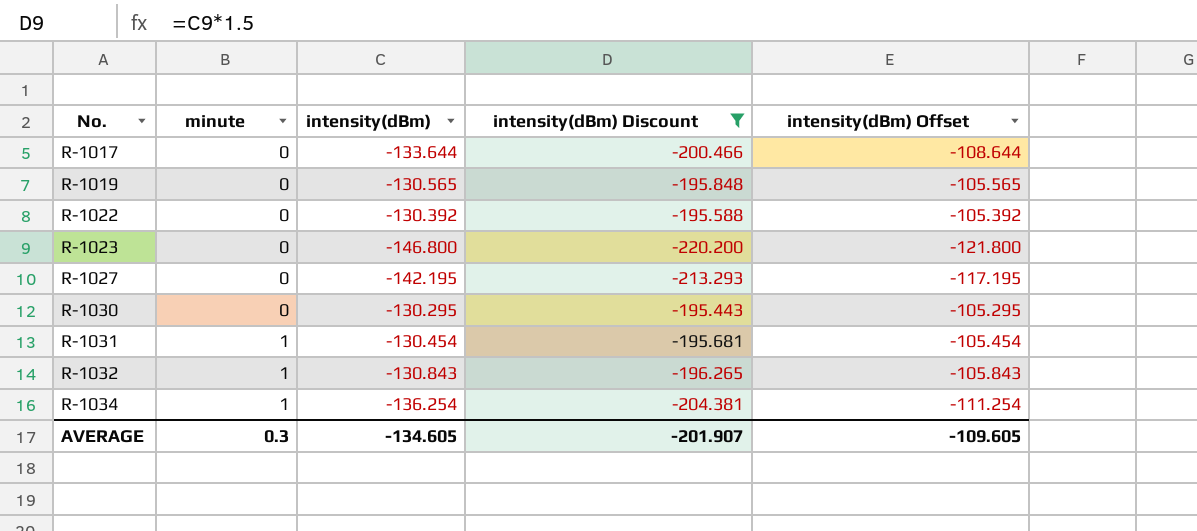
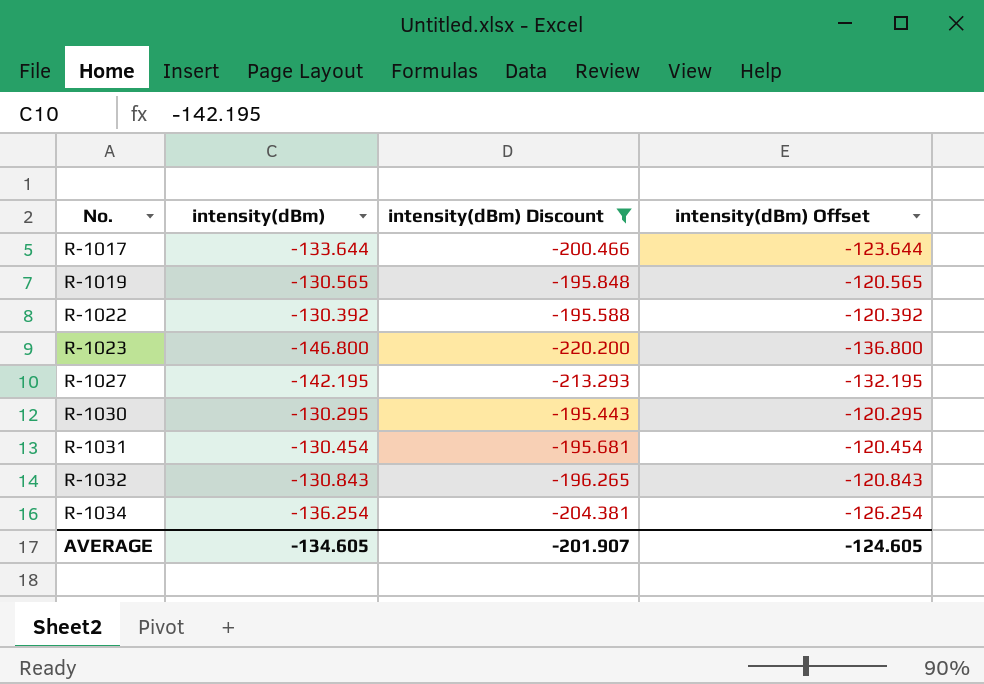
column minute | position: 2 -> none
column intensity(dBm) Offset | formula: [intensity(dBm)] + 25 -> [intensity(dBm)] + 10
AVERAGE | intensity(dBm) Offset: -109.605 -> -124.605

